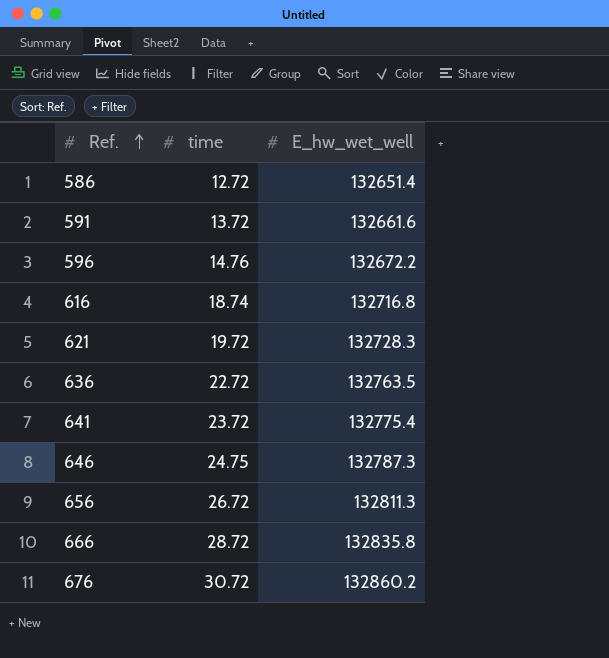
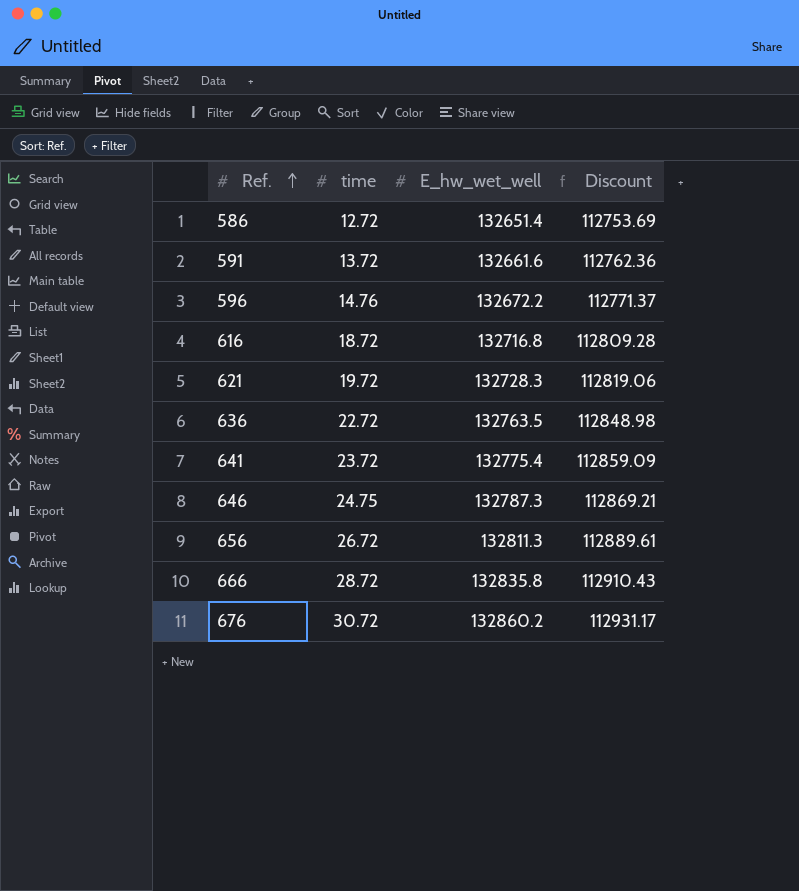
column Discount | formula: none -> [E_hw_wet_well] * 0.85
616 | time: 18.74 -> 18.72

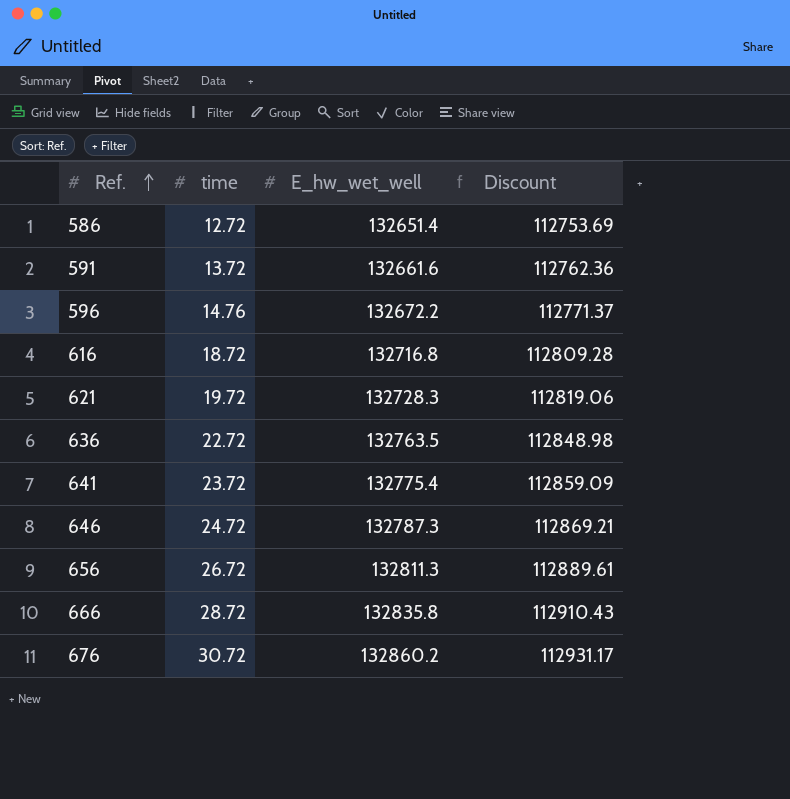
646 | time: 24.75 -> 24.72

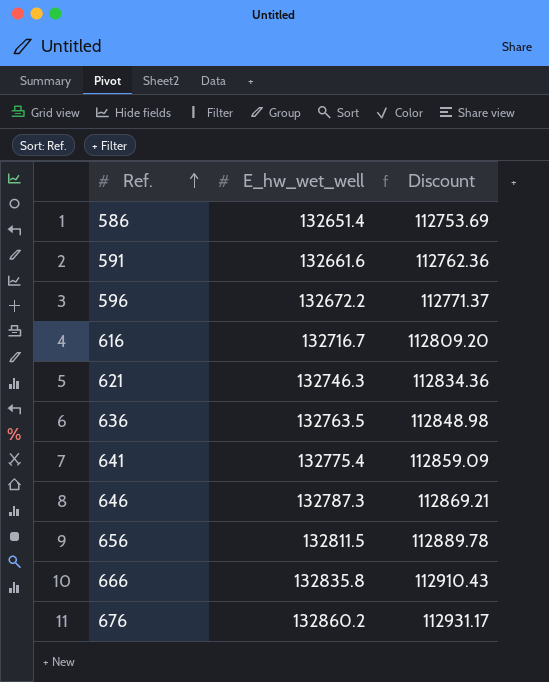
column time | position: 2 -> none
616 | E_hw_wet_well: 132716.8 -> 132716.7
616 | Discount: 112809.28 -> 112809.20
621 | E_hw_wet_well: 132728.3 -> 132746.3
621 | Discount: 112819.06 -> 112834.36
656 | E_hw_wet_well: 132811.3 -> 132811.5
656 | Discount: 112889.61 -> 112889.78

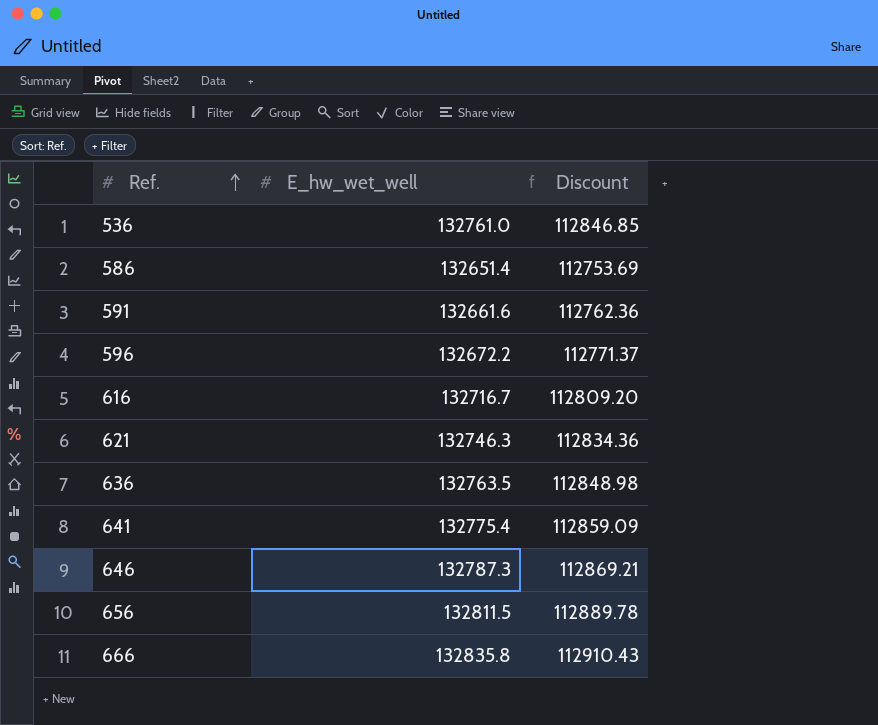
row 676: 132860.2 | 112931.17 -> none
row 536: none -> 132761.0 | 112846.85

